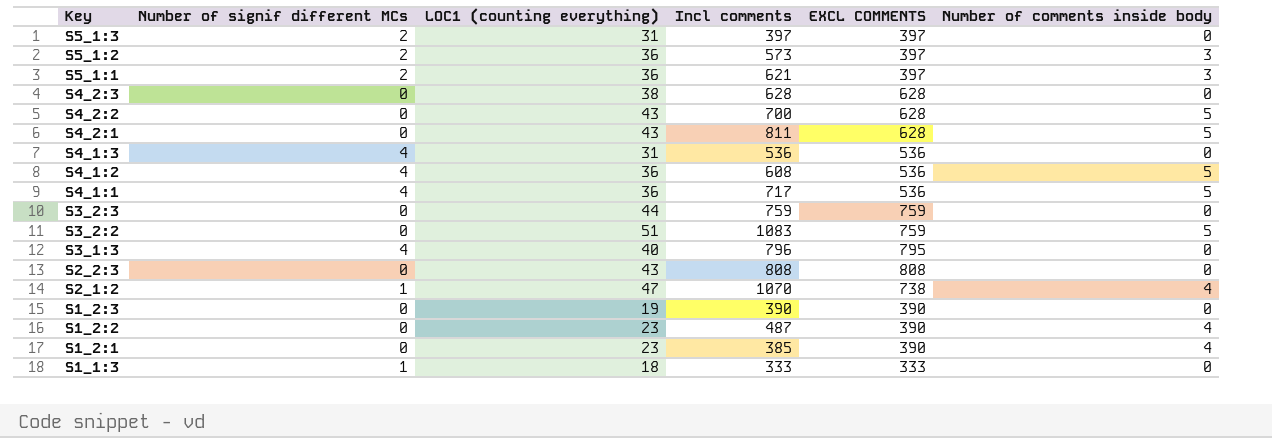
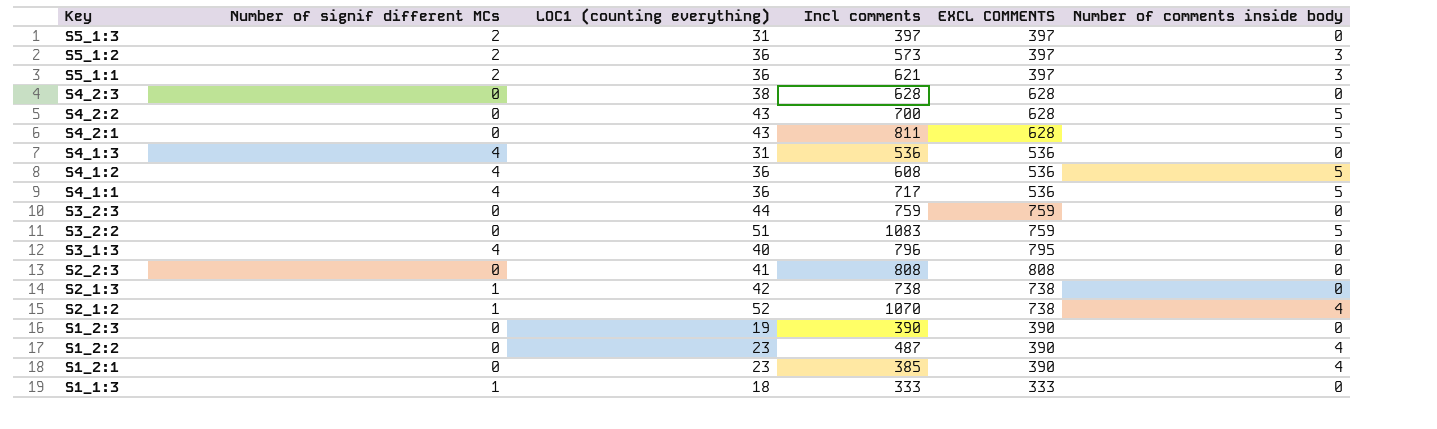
S2_2:3 | LOC1 (counting everything): 43 -> 41
row S2_1:3: none -> 1 | 42 | 738 | 738 | 0
S2_1:2 | LOC1 (counting everything): 47 -> 52

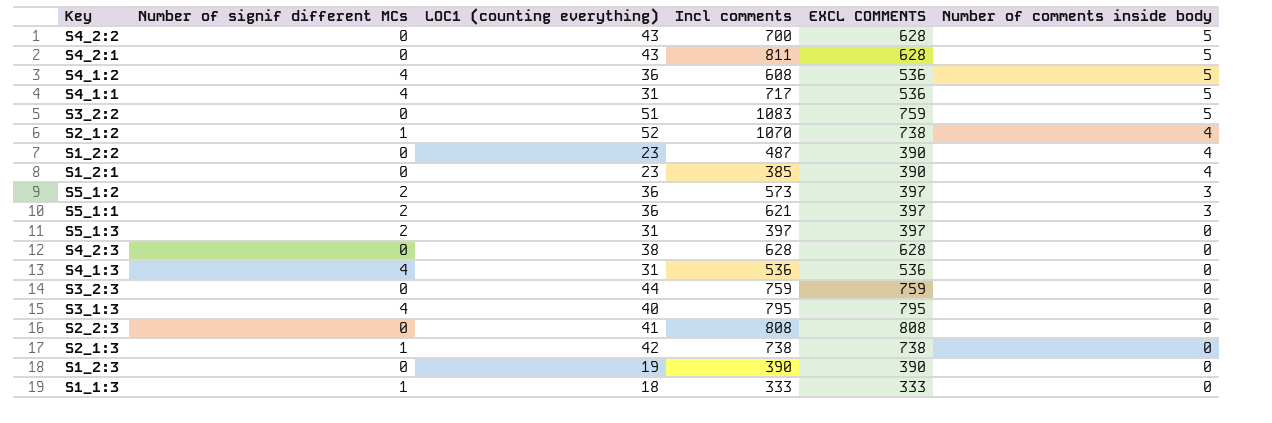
row order: Key descending -> Number of comments inside body descending
S4_1:1 | LOC1 (counting everything): 36 -> 31
S3_1:3 | Incl comments: 796 -> 795

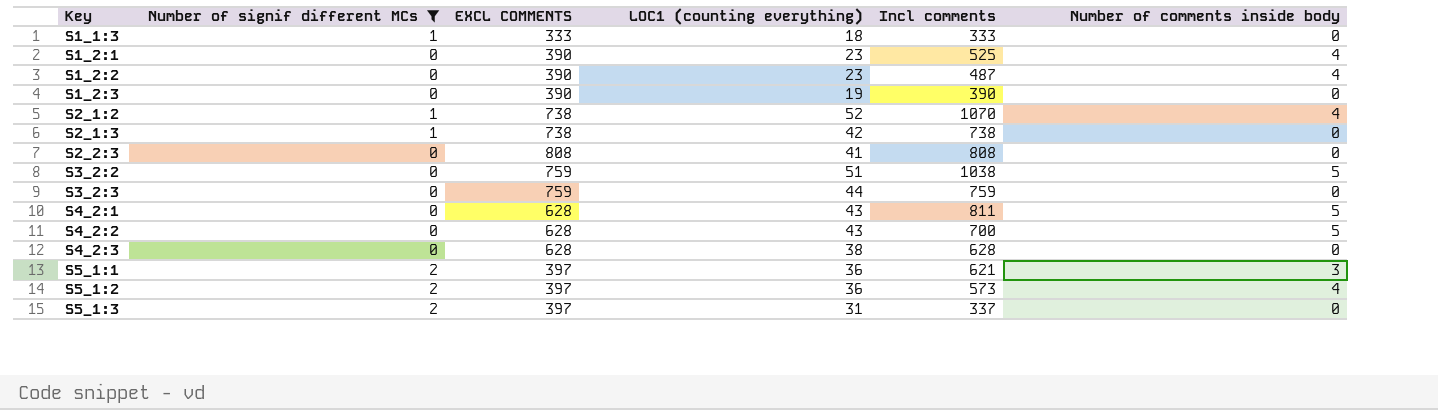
filter: none -> Number of signif different MCs != 4
row order: Number of comments inside body descending -> Key ascending
column EXCL COMMENTS | position: 5 -> 3
S1_2:1 | Incl comments: 385 -> 525
S3_2:2 | Incl comments: 1083 -> 1038
S5_1:2 | Number of comments inside body: 3 -> 4
S5_1:3 | Incl comments: 397 -> 337

